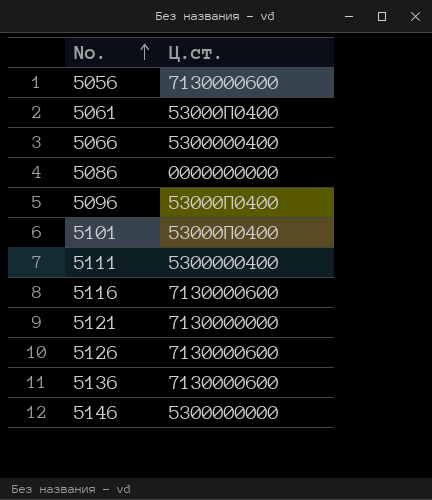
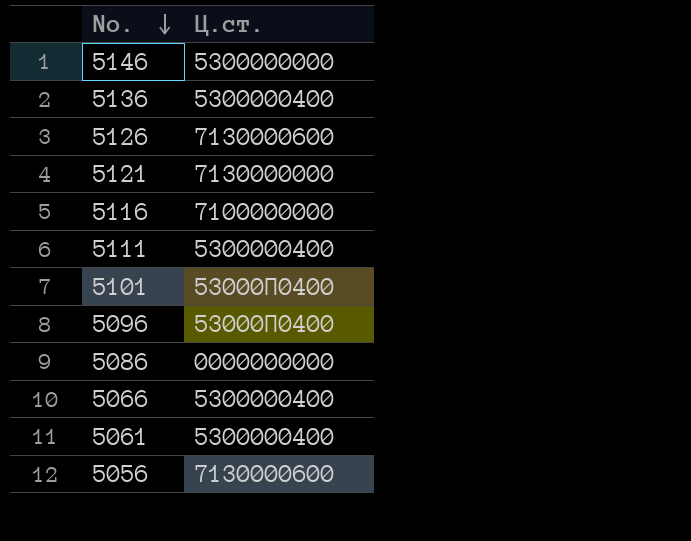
row order: No. ascending -> No. descending
5136 | Ц.ст.: 7130000600 -> 5300000400
5116 | Ц.ст.: 7130000600 -> 7100000000
5061 | Ц.ст.: 53000П0400 -> 5300000400

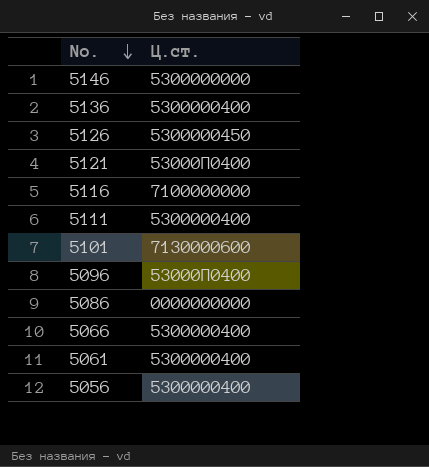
5126 | Ц.ст.: 7130000600 -> 5300000450
5121 | Ц.ст.: 7130000000 -> 53000П0400
5101 | Ц.ст.: 53000П0400 -> 7130000600
5056 | Ц.ст.: 7130000600 -> 5300000400

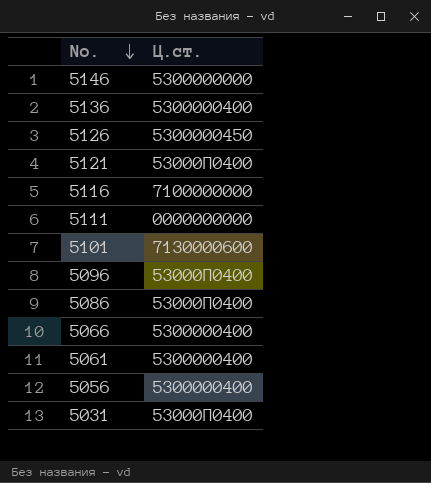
5111 | Ц.ст.: 5300000400 -> 0000000000
5086 | Ц.ст.: 0000000000 -> 53000П0400
row 5031: none -> 53000П0400

